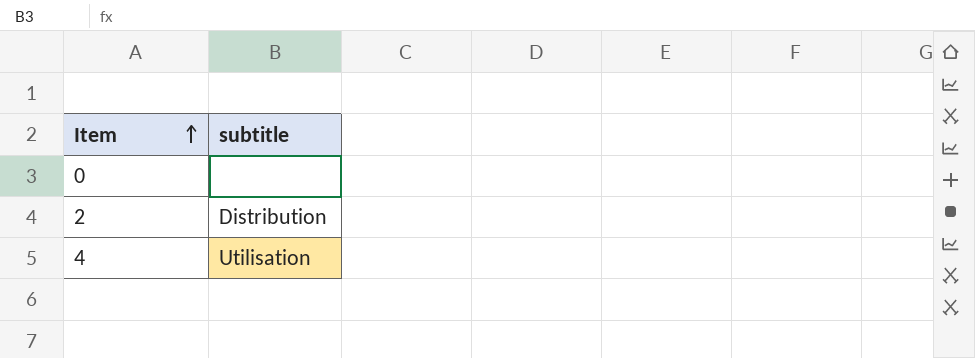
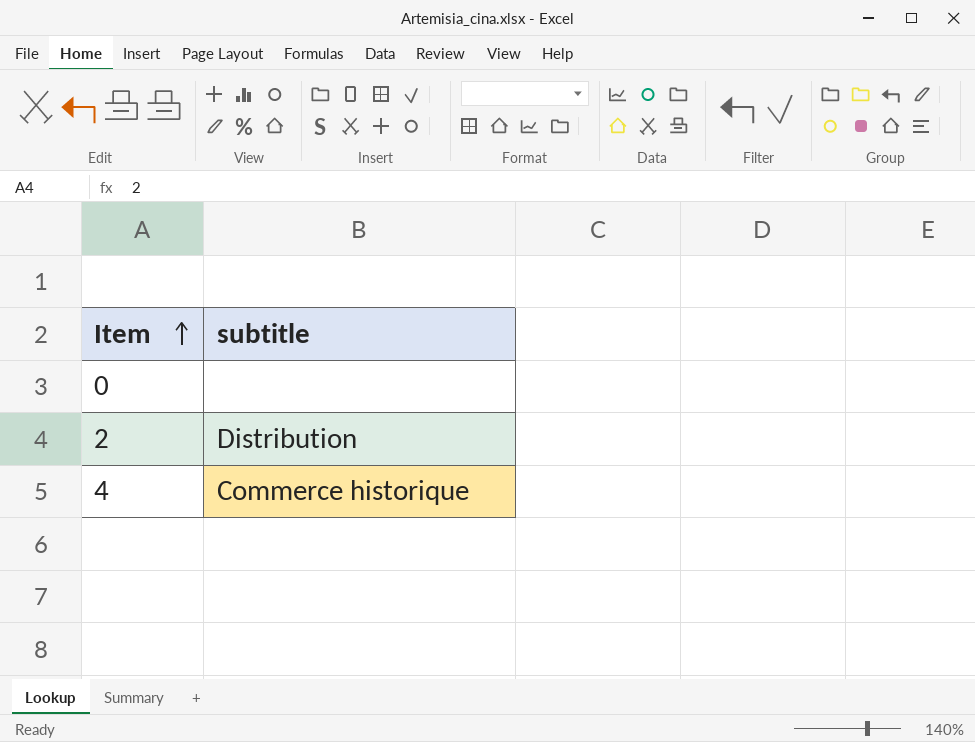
4 | subtitle: Utilisation -> Commerce historique

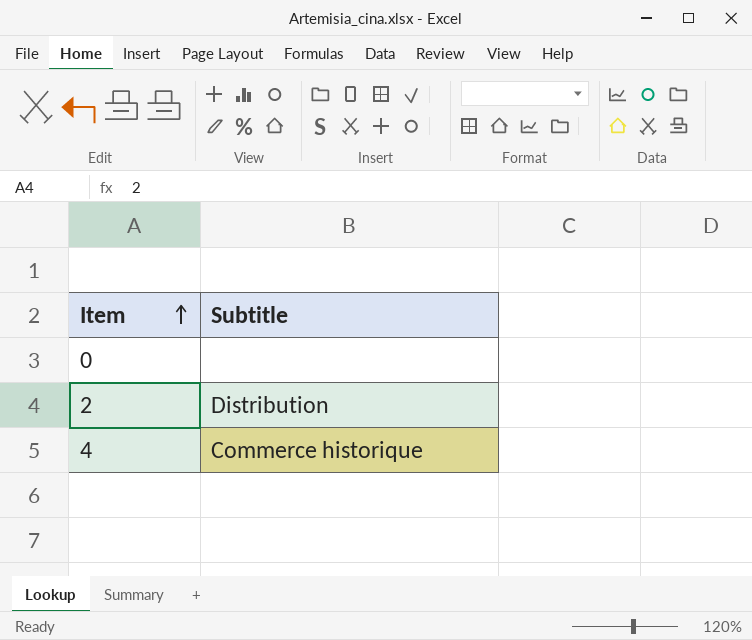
column name: subtitle -> Subtitle

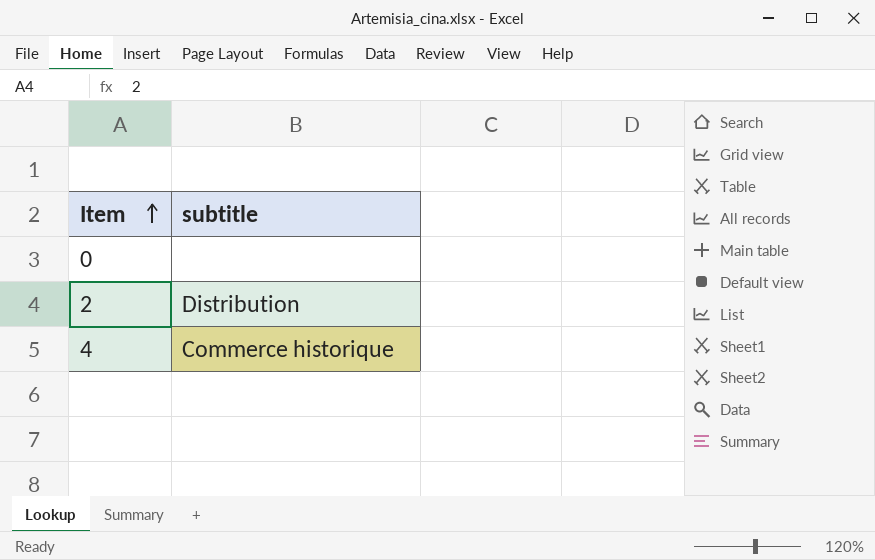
column name: Subtitle -> subtitle

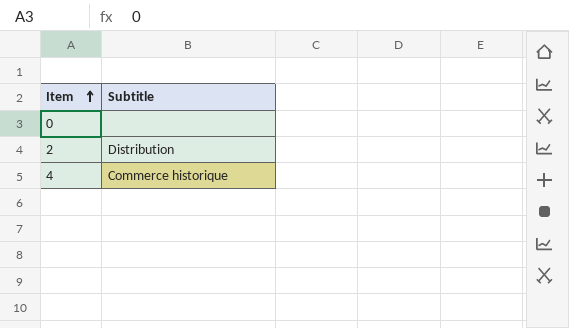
column name: subtitle -> Subtitle

